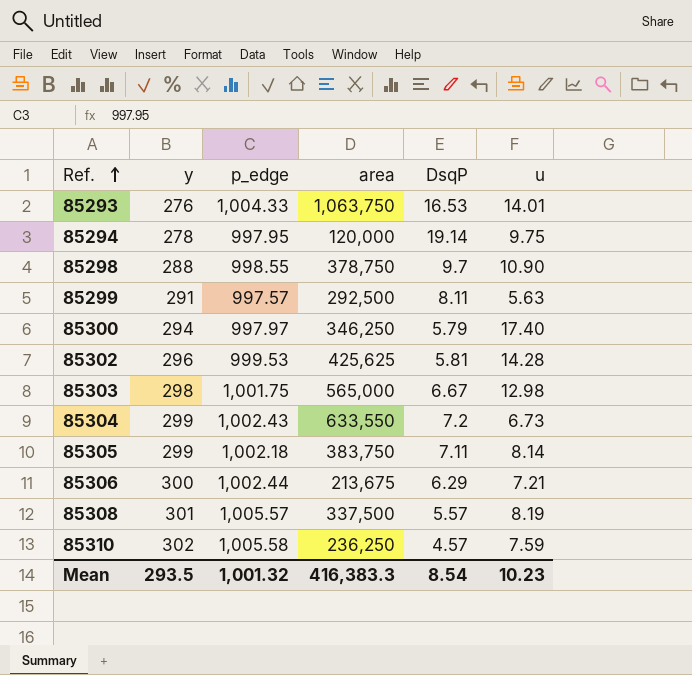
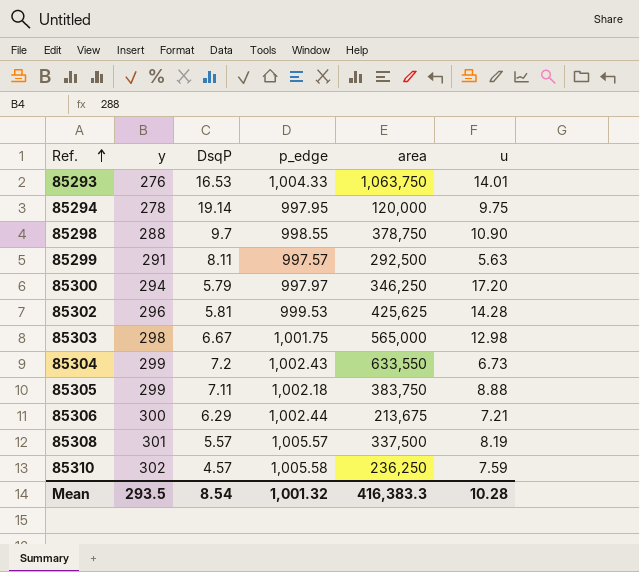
column DsqP | position: 5 -> 3
85300 | u: 17.40 -> 17.20
85305 | u: 8.14 -> 8.88
Mean | u: 10.23 -> 10.28

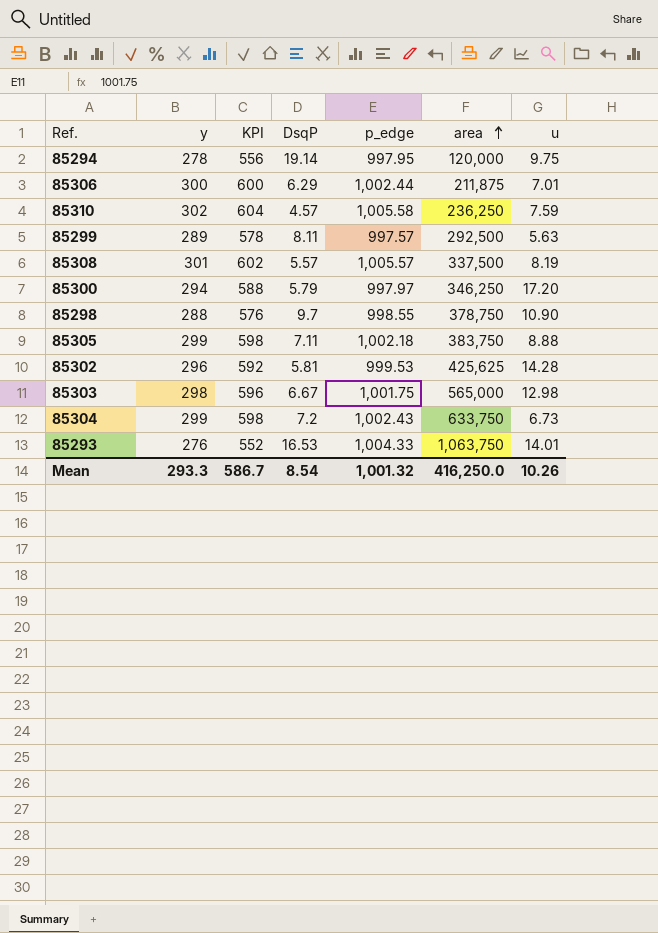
row order: Ref. ascending -> area ascending
column KPI | formula: none -> [y] * 2
85306 | area: 213,675 -> 211,875
85306 | u: 7.21 -> 7.01
85299 | y: 291 -> 289
85304 | area: 633,550 -> 633,750
Mean | y: 293.5 -> 293.3
Mean | area: 416,383.3 -> 416,250.0
Mean | u: 10.28 -> 10.26

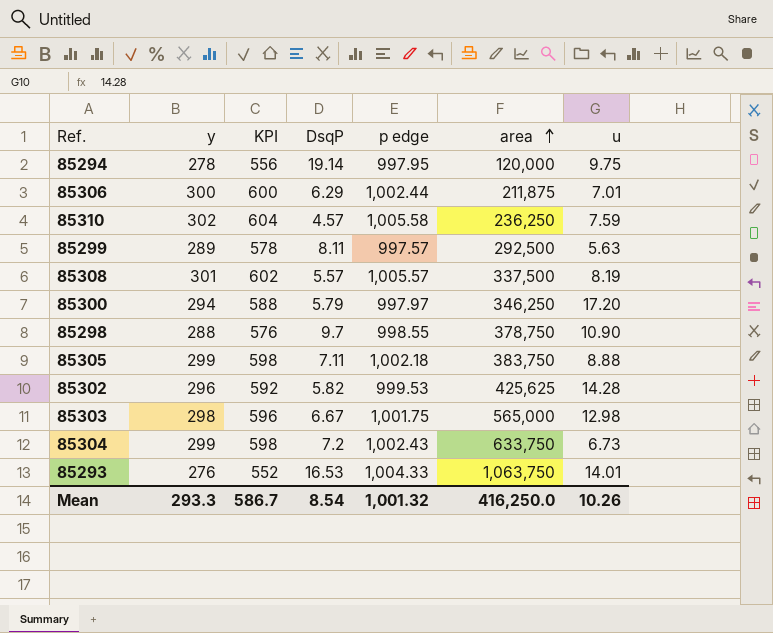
column name: p_edge -> p edge
85302 | DsqP: 5.81 -> 5.82

